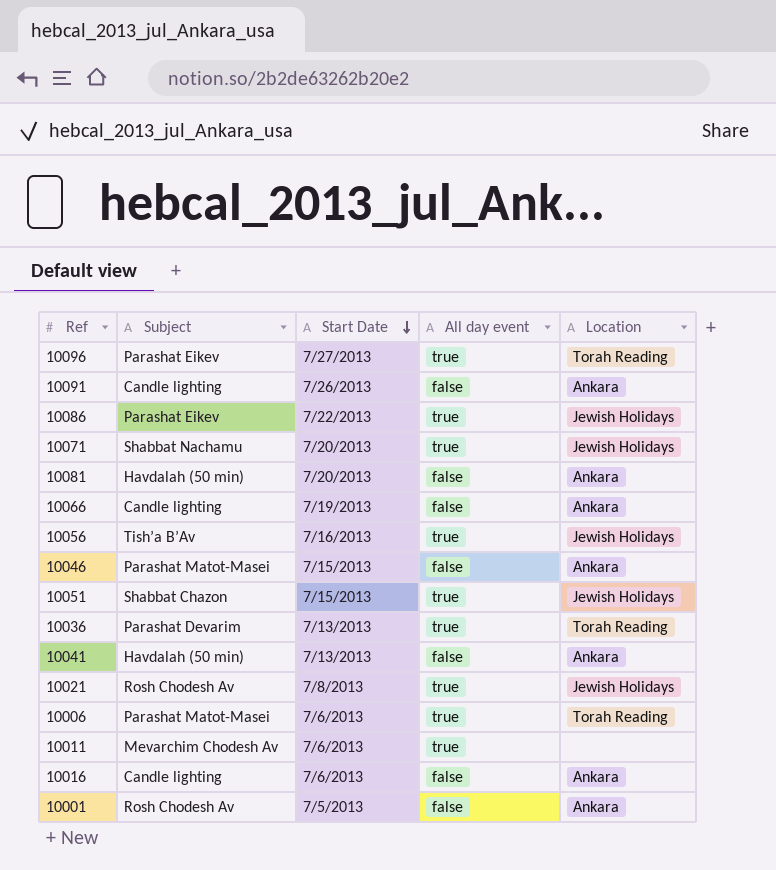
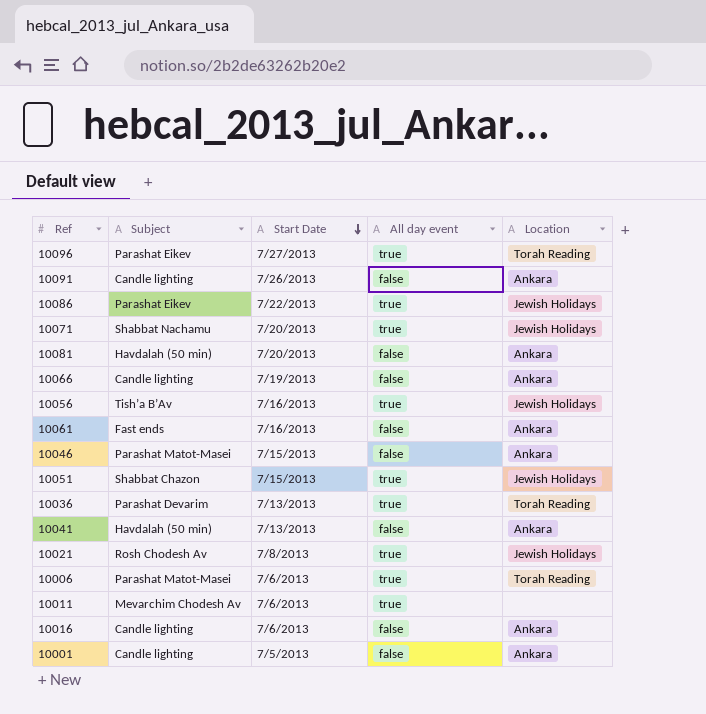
row 10061: none -> Fast ends | 7/16/2013 | false | Ankara
10001 | Subject: Rosh Chodesh Av -> Candle lighting

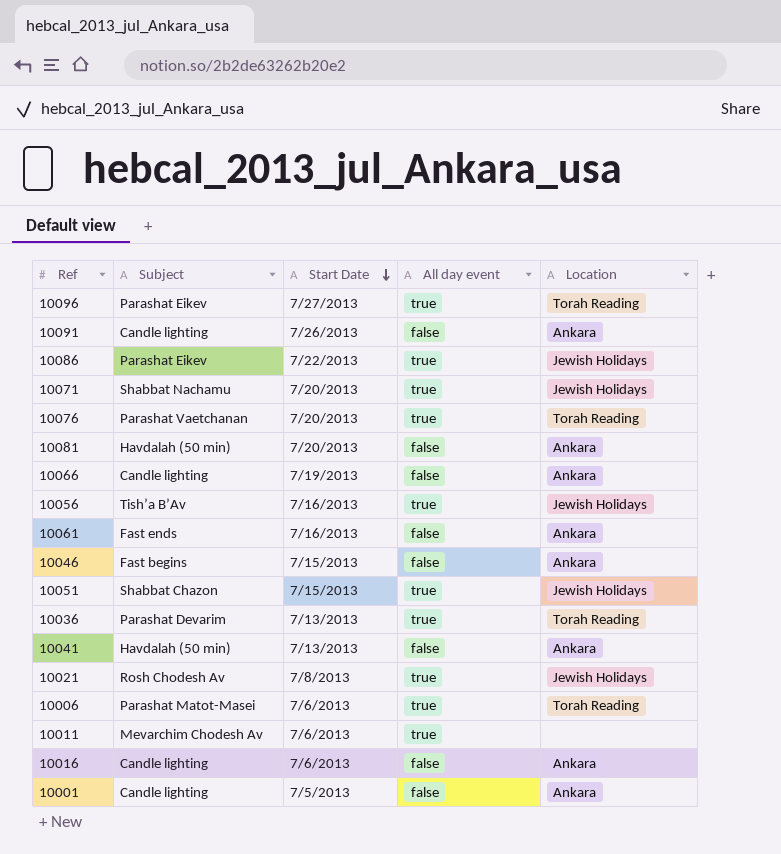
row 10076: none -> Parashat Vaetchanan | 7/20/2013 | true | Torah Reading
10046 | Subject: Parashat Matot-Masei -> Fast begins

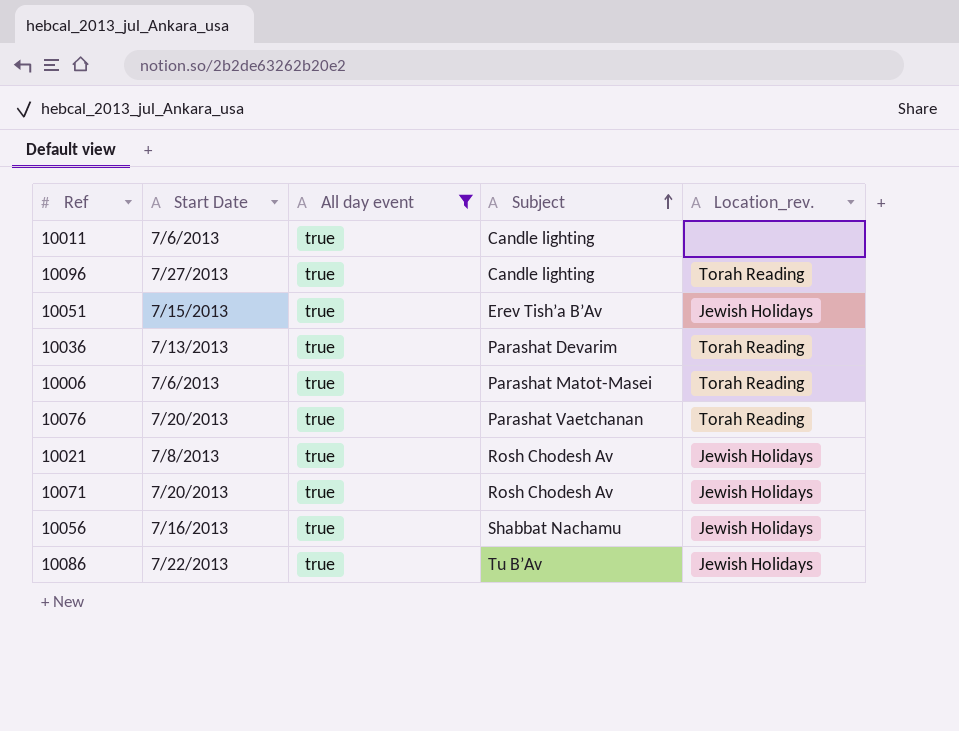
filter: none -> All day event = true
row order: Start Date descending -> Subject ascending
column Subject | position: 2 -> 4
column name: Location -> Location_rev.
10011 | Subject: Mevarchim Chodesh Av -> Candle lighting
10096 | Subject: Parashat Eikev -> Candle lighting
10051 | Subject: Shabbat Chazon -> Erev Tish’a B’Av
10071 | Subject: Shabbat Nachamu -> Rosh Chodesh Av
10056 | Subject: Tish’a B’Av -> Shabbat Nachamu
10086 | Subject: Parashat Eikev -> Tu B’Av

